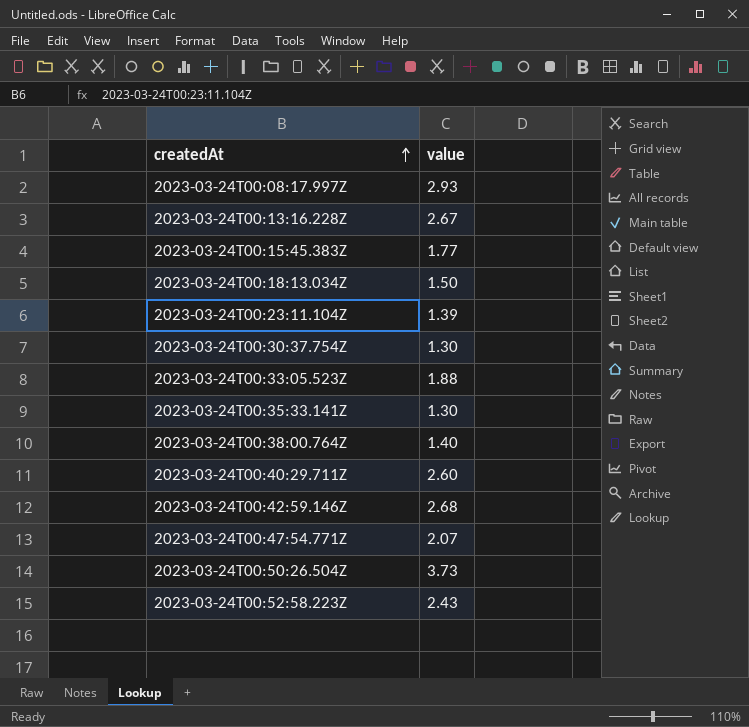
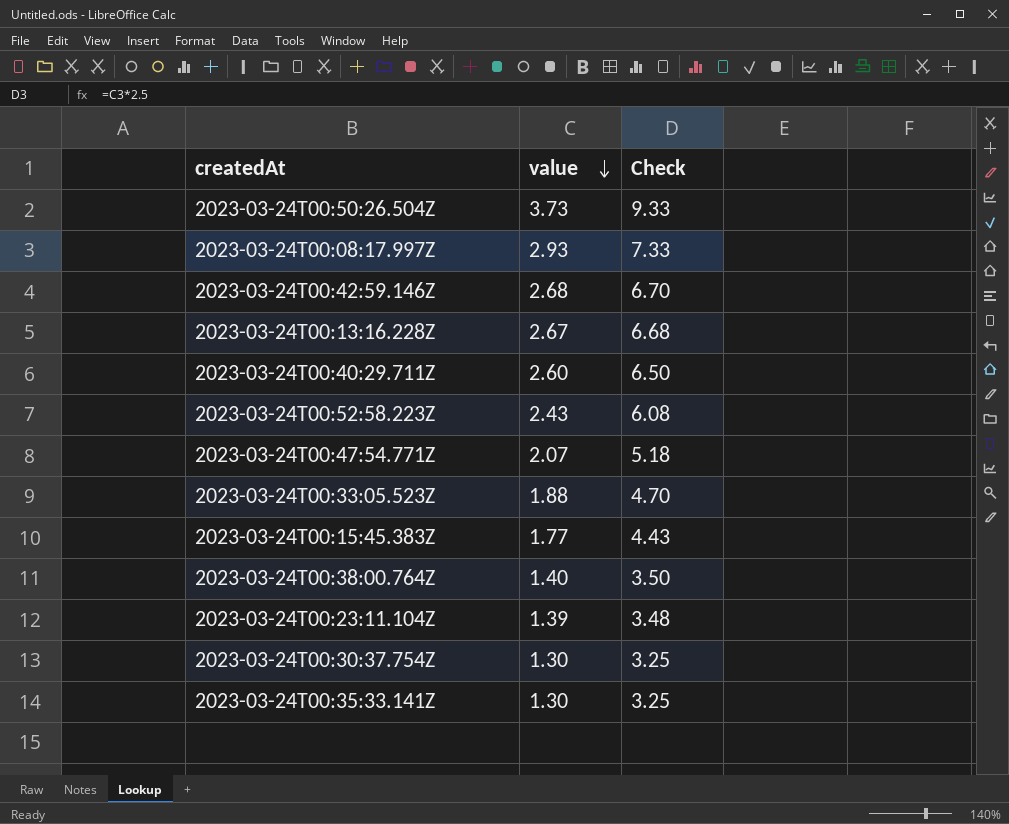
row order: createdAt ascending -> value descending
column Check | formula: none -> [value] * 2.5
row 2023-03-24T00:18:13.034Z: 1.50 -> none

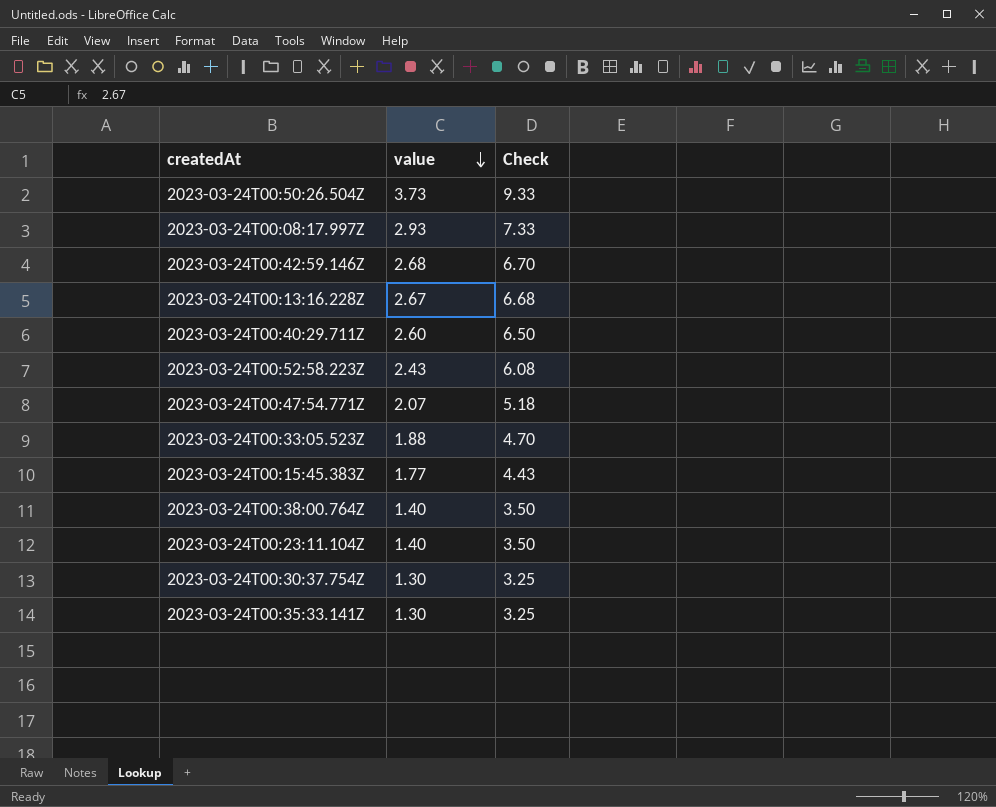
2023-03-24T00:23:11.104Z | value: 1.39 -> 1.40
2023-03-24T00:23:11.104Z | Check: 3.48 -> 3.50

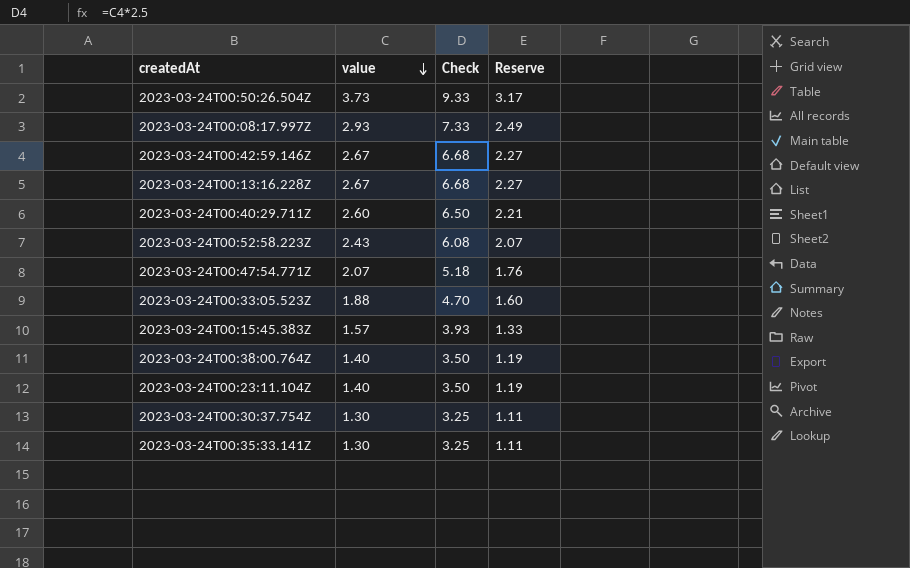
column Reserve | formula: none -> [value] * 0.85
2023-03-24T00:42:59.146Z | value: 2.68 -> 2.67
2023-03-24T00:42:59.146Z | Check: 6.70 -> 6.68
2023-03-24T00:15:45.383Z | value: 1.77 -> 1.57
2023-03-24T00:15:45.383Z | Check: 4.43 -> 3.93

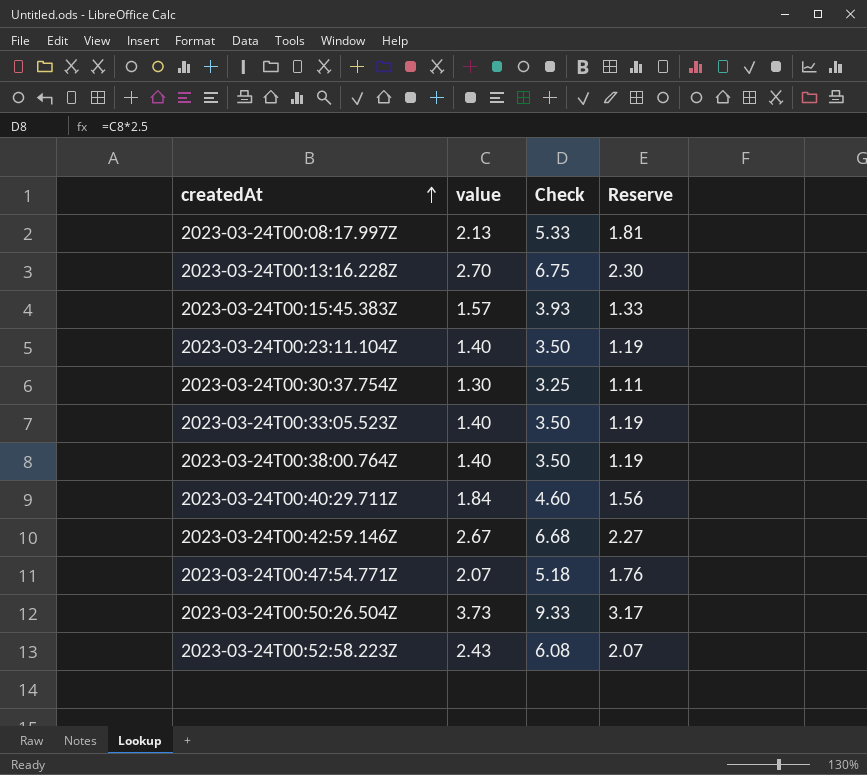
row order: value descending -> createdAt ascending
row 2023-03-24T00:35:33.141Z: 1.30 | 3.25 | 1.11 -> none
2023-03-24T00:08:17.997Z | value: 2.93 -> 2.13
2023-03-24T00:08:17.997Z | Check: 7.33 -> 5.33
2023-03-24T00:08:17.997Z | Reserve: 2.49 -> 1.81
2023-03-24T00:13:16.228Z | value: 2.67 -> 2.70
2023-03-24T00:13:16.228Z | Check: 6.68 -> 6.75
2023-03-24T00:13:16.228Z | Reserve: 2.27 -> 2.30
2023-03-24T00:33:05.523Z | value: 1.88 -> 1.40
2023-03-24T00:33:05.523Z | Check: 4.70 -> 3.50
2023-03-24T00:33:05.523Z | Reserve: 1.60 -> 1.19
2023-03-24T00:40:29.711Z | value: 2.60 -> 1.84
2023-03-24T00:40:29.711Z | Check: 6.50 -> 4.60
2023-03-24T00:40:29.711Z | Reserve: 2.21 -> 1.56

